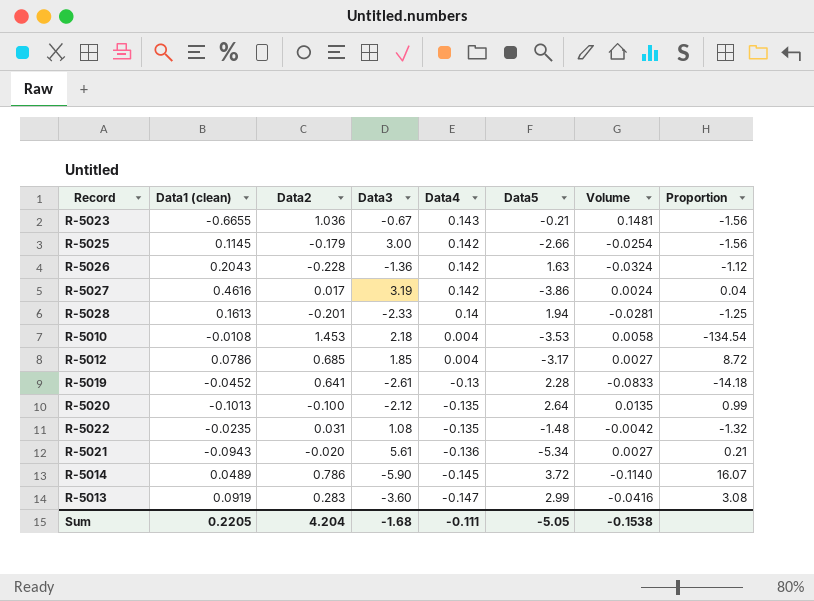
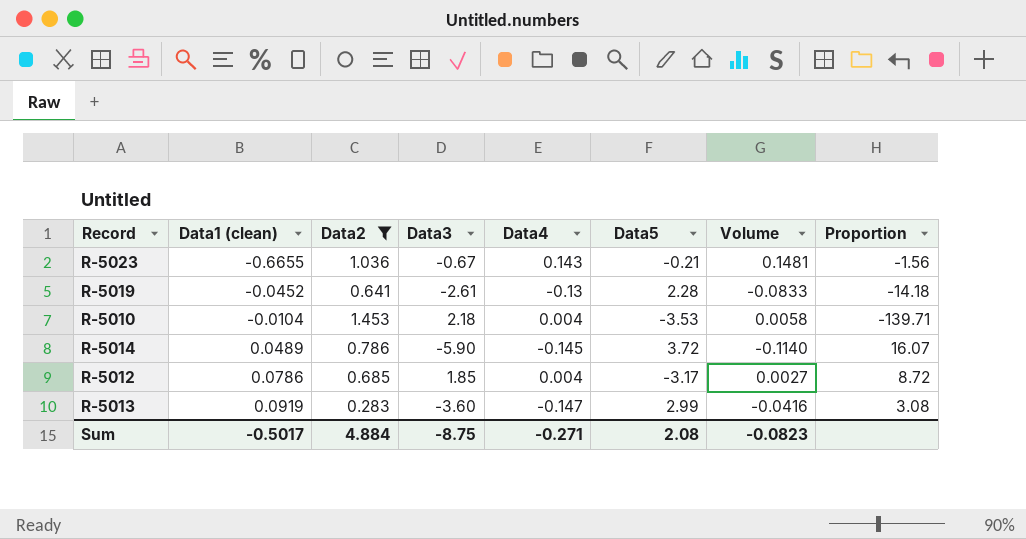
filter: none -> Data2 >= 0.283
row order: Data4 descending -> Data1 (clean) ascending
R-5010 | Data1 (clean): -0.0108 -> -0.0104
R-5010 | Proportion: -134.54 -> -139.71
Sum | Data1 (clean): 0.2205 -> -0.5017
Sum | Data2: 4.204 -> 4.884
Sum | Data3: -1.68 -> -8.75
Sum | Data4: -0.111 -> -0.271
Sum | Data5: -5.05 -> 2.08
Sum | Volume: -0.1538 -> -0.0823

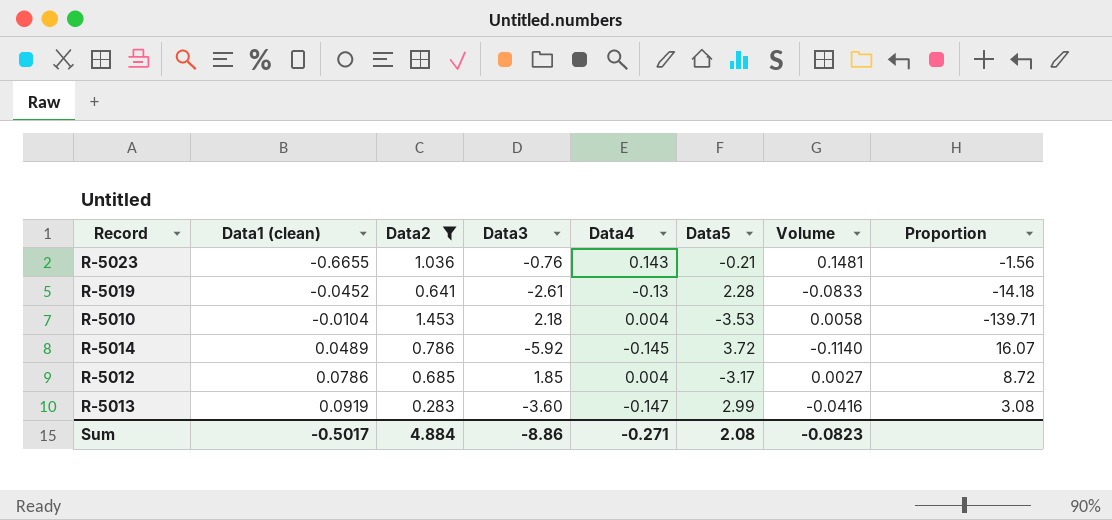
R-5023 | Data3: -0.67 -> -0.76
R-5014 | Data3: -5.90 -> -5.92
Sum | Data3: -8.75 -> -8.86

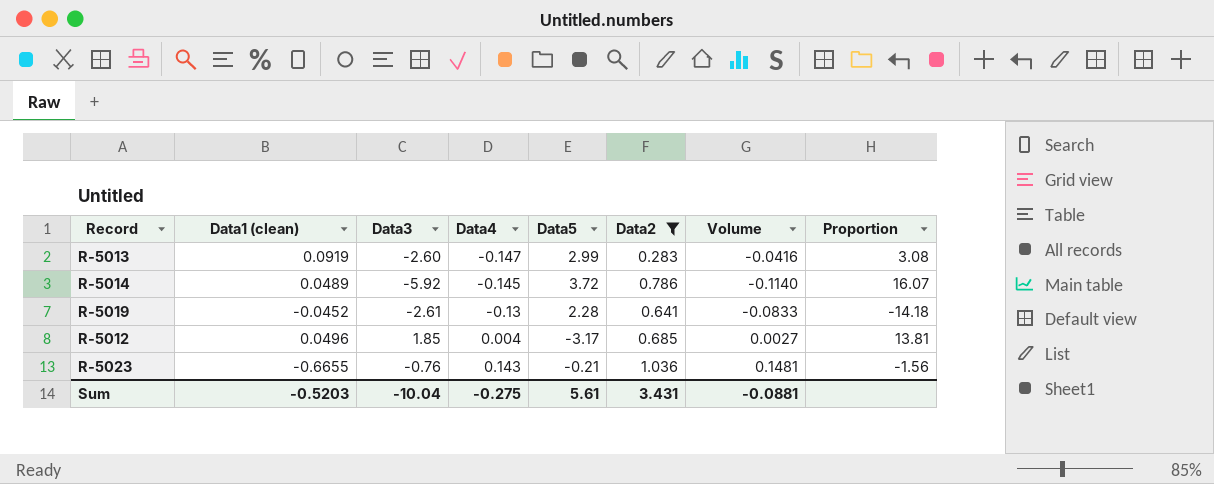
row order: Data1 (clean) ascending -> Data4 ascending
column Data2 | position: 3 -> 6
row R-5010: -0.0104 | 1.453 | 2.18 | 0.004 | -3.53 | 0.0058 | -139.71 -> none
R-5013 | Data3: -3.60 -> -2.60
R-5012 | Data1 (clean): 0.0786 -> 0.0496
R-5012 | Proportion: 8.72 -> 13.81
Sum | Data1 (clean): -0.5017 -> -0.5203
Sum | Data3: -8.86 -> -10.04
Sum | Data4: -0.271 -> -0.275
Sum | Data5: 2.08 -> 5.61
Sum | Data2: 4.884 -> 3.431
Sum | Volume: -0.0823 -> -0.0881

